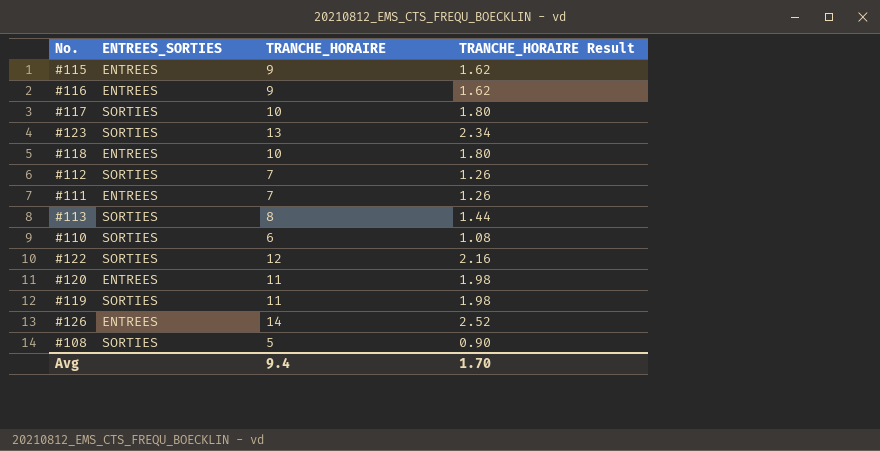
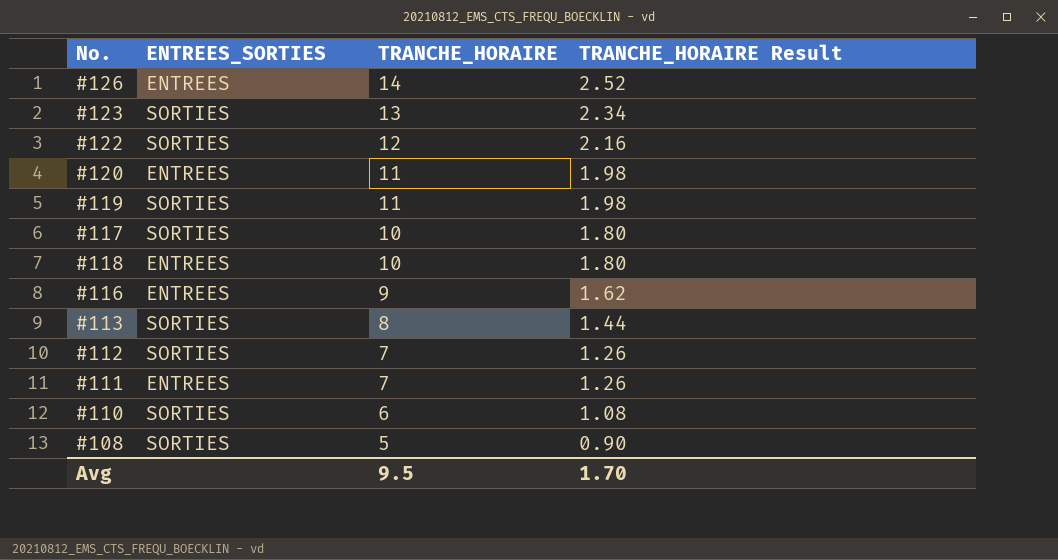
row order: none -> TRANCHE_HORAIRE descending
row #115: ENTREES | 9 | 1.62 -> none
Avg | TRANCHE_HORAIRE: 9.4 -> 9.5

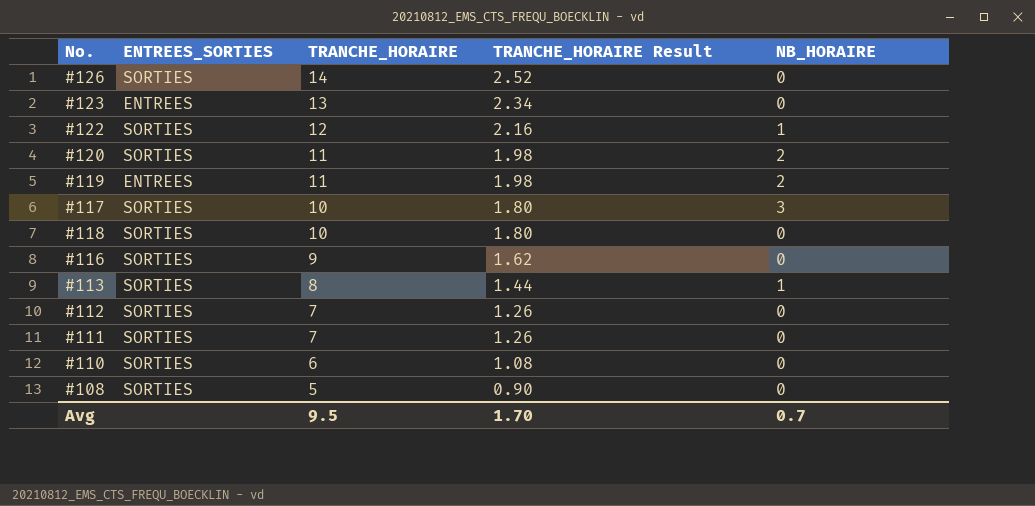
column NB_HORAIRE | position: none -> 5
#126 | ENTREES_SORTIES: ENTREES -> SORTIES
#123 | ENTREES_SORTIES: SORTIES -> ENTREES
#120 | ENTREES_SORTIES: ENTREES -> SORTIES
#119 | ENTREES_SORTIES: SORTIES -> ENTREES
#118 | ENTREES_SORTIES: ENTREES -> SORTIES
#116 | ENTREES_SORTIES: ENTREES -> SORTIES
#111 | ENTREES_SORTIES: ENTREES -> SORTIES

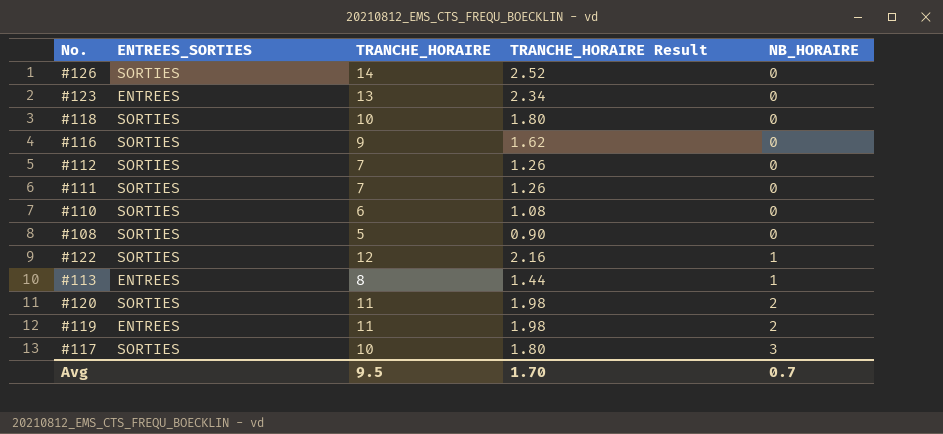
row order: TRANCHE_HORAIRE descending -> NB_HORAIRE ascending
#113 | ENTREES_SORTIES: SORTIES -> ENTREES

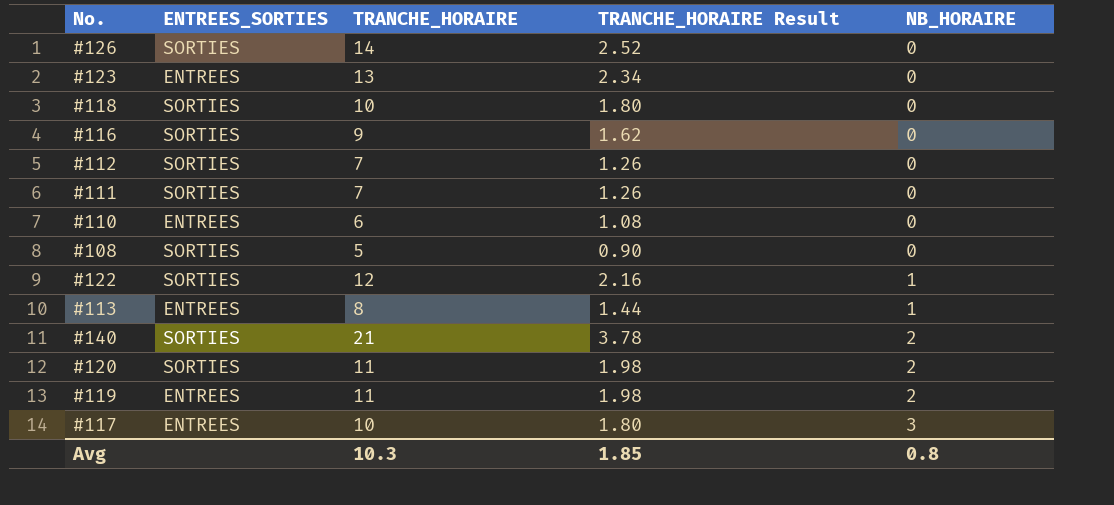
#110 | ENTREES_SORTIES: SORTIES -> ENTREES
row #140: none -> SORTIES | 21 | 3.78 | 2
#117 | ENTREES_SORTIES: SORTIES -> ENTREES
Avg | TRANCHE_HORAIRE: 9.5 -> 10.3
Avg | TRANCHE_HORAIRE Result: 1.70 -> 1.85
Avg | NB_HORAIRE: 0.7 -> 0.8

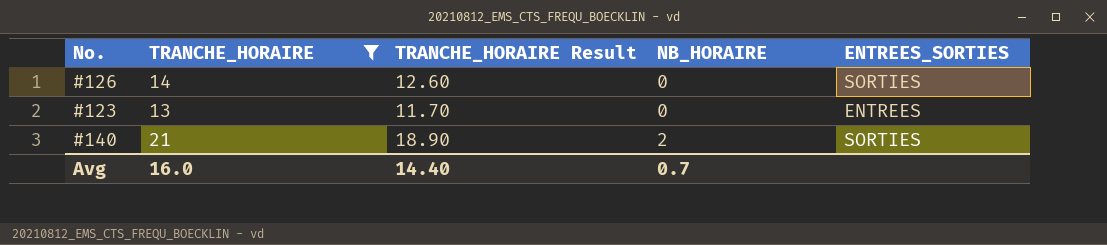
filter: none -> TRANCHE_HORAIRE >= 13
column TRANCHE_HORAIRE Result | formula: [TRANCHE_HORAIRE] * 0.18 -> [TRANCHE_HORAIRE] * 0.9
column ENTREES_SORTIES | position: 2 -> 5
Avg | TRANCHE_HORAIRE: 10.3 -> 16.0
Avg | TRANCHE_HORAIRE Result: 1.85 -> 14.40
Avg | NB_HORAIRE: 0.8 -> 0.7

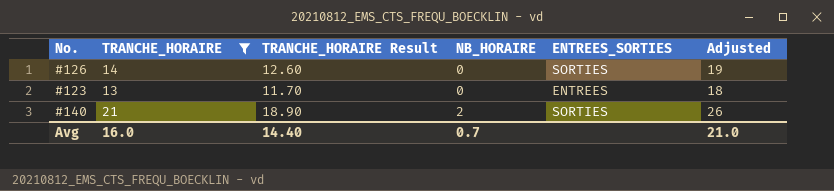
column Adjusted | formula: none -> [TRANCHE_HORAIRE] + 5

